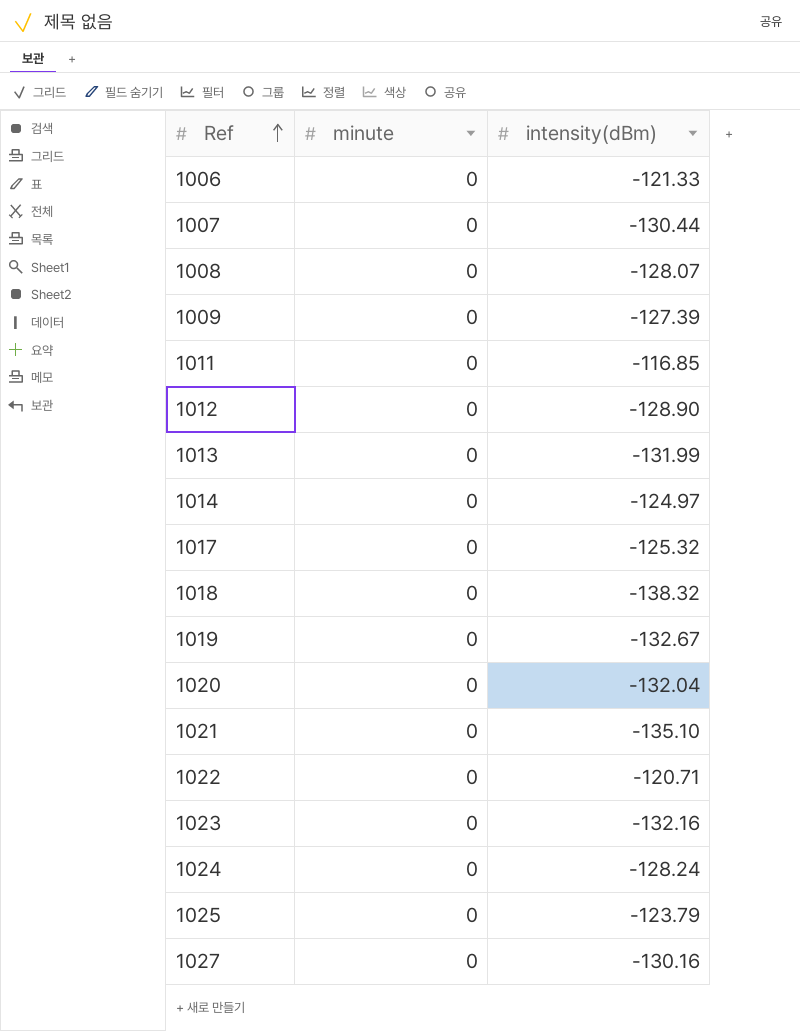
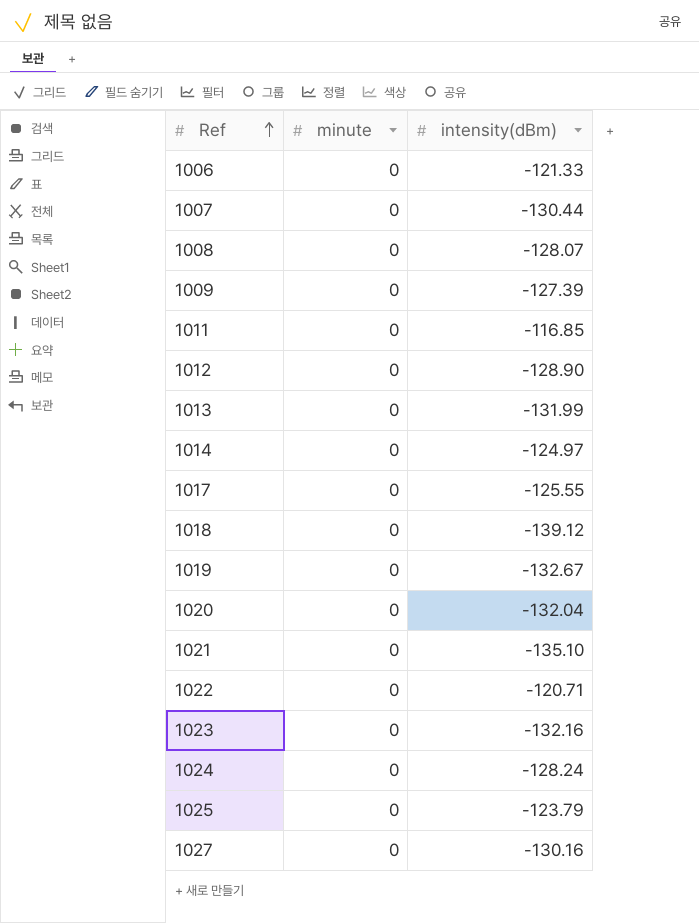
1017 | intensity(dBm): -125.32 -> -125.55
1018 | intensity(dBm): -138.32 -> -139.12

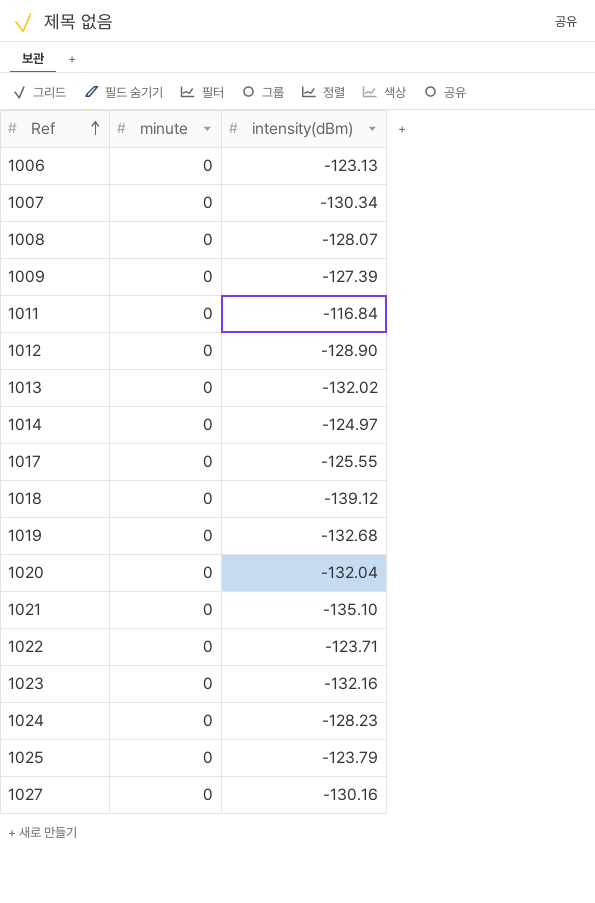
1006 | intensity(dBm): -121.33 -> -123.13
1007 | intensity(dBm): -130.44 -> -130.34
1011 | intensity(dBm): -116.85 -> -116.84
1013 | intensity(dBm): -131.99 -> -132.02
1019 | intensity(dBm): -132.67 -> -132.68
1022 | intensity(dBm): -120.71 -> -123.71
1024 | intensity(dBm): -128.24 -> -128.23

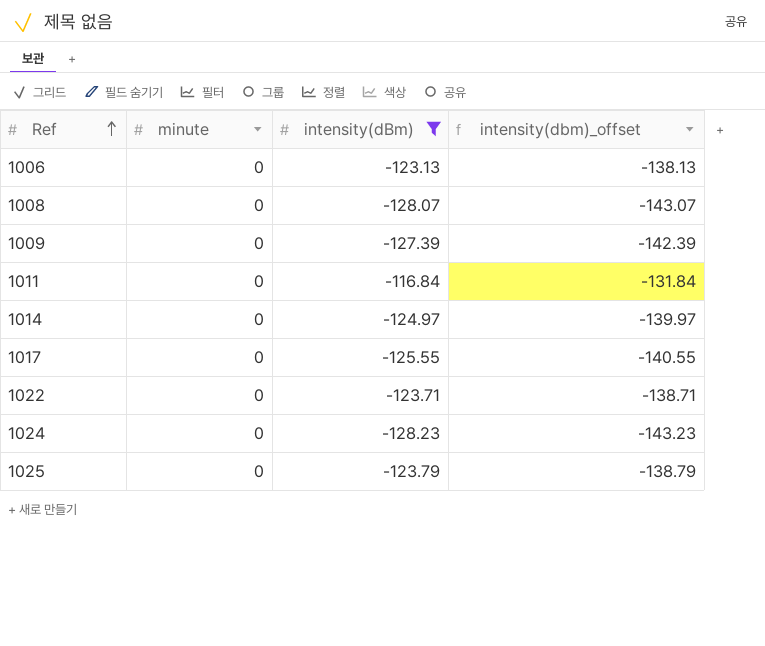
filter: none -> intensity(dBm) >= -128.23
column intensity(dbm)_offset | formula: none -> [intensity(dBm)] - 15

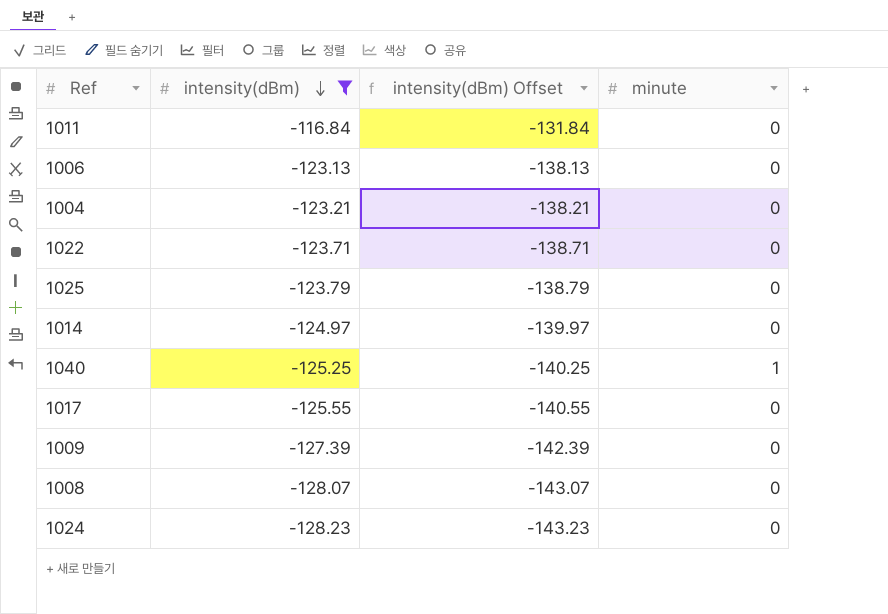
row order: Ref ascending -> intensity(dBm) descending
column name: intensity(dbm)_offset -> intensity(dBm) Offset
column minute | position: 2 -> 4
row 1004: none -> -123.21 | -138.21 | 0
row 1040: none -> -125.25 | -140.25 | 1

